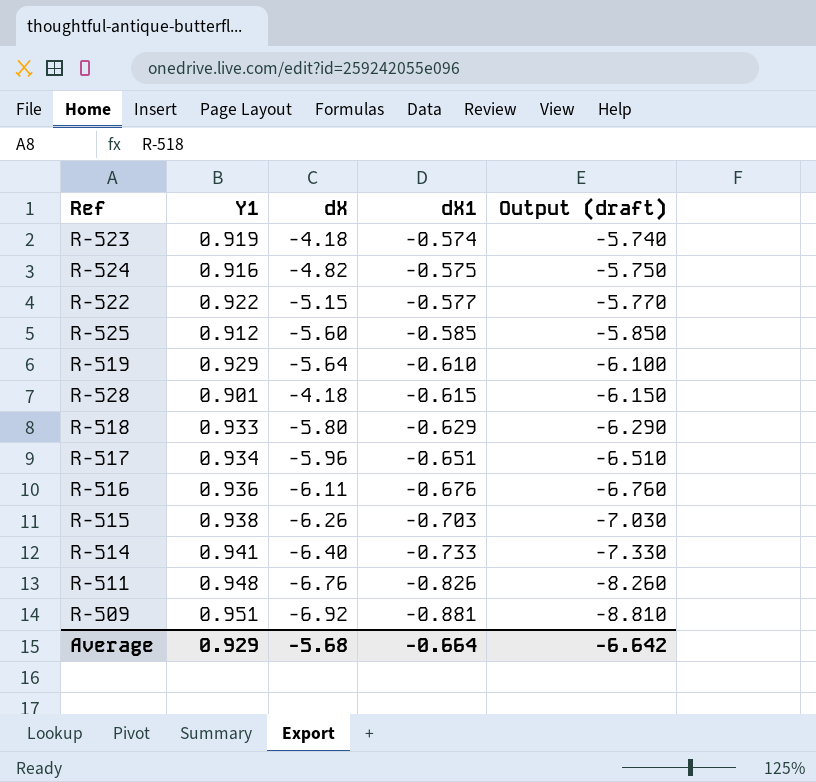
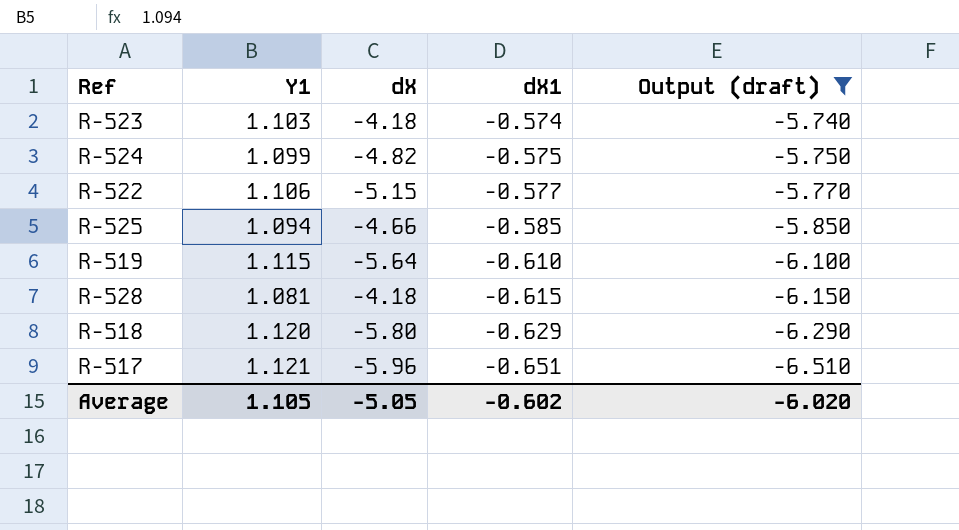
filter: none -> Output (draft) >= -6.510
R-523 | Y1: 0.919 -> 1.103
R-524 | Y1: 0.916 -> 1.099
R-522 | Y1: 0.922 -> 1.106
R-525 | Y1: 0.912 -> 1.094
R-525 | dX: -5.60 -> -4.66
R-519 | Y1: 0.929 -> 1.115
R-528 | Y1: 0.901 -> 1.081
R-518 | Y1: 0.933 -> 1.120
R-517 | Y1: 0.934 -> 1.121
Average | Y1: 0.929 -> 1.105
Average | dX: -5.68 -> -5.05
Average | dX1: -0.664 -> -0.602
Average | Output (draft): -6.642 -> -6.020

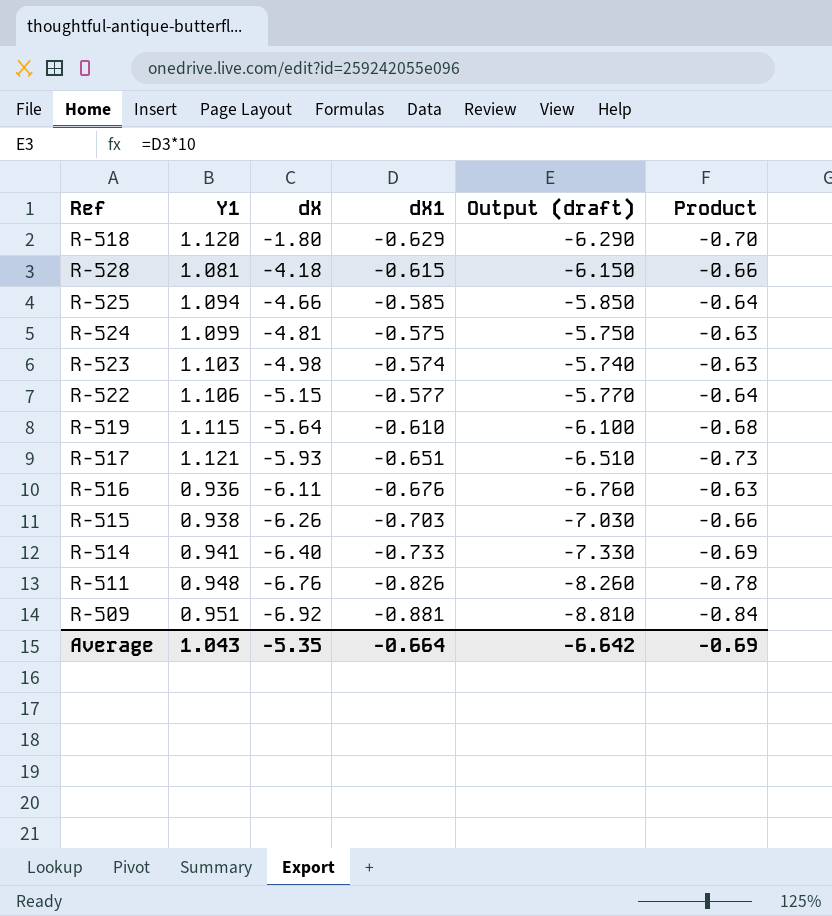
filter: Output (draft) >= -6.510 -> none
row order: dX1 descending -> dX descending
column Product | formula: none -> [Y1] * [dX1]
R-518 | dX: -5.80 -> -1.80
R-524 | dX: -4.82 -> -4.81
R-523 | dX: -4.18 -> -4.98
R-517 | dX: -5.96 -> -5.93
Average | Y1: 1.105 -> 1.043
Average | dX: -5.05 -> -5.35
Average | dX1: -0.602 -> -0.664
Average | Output (draft): -6.020 -> -6.642

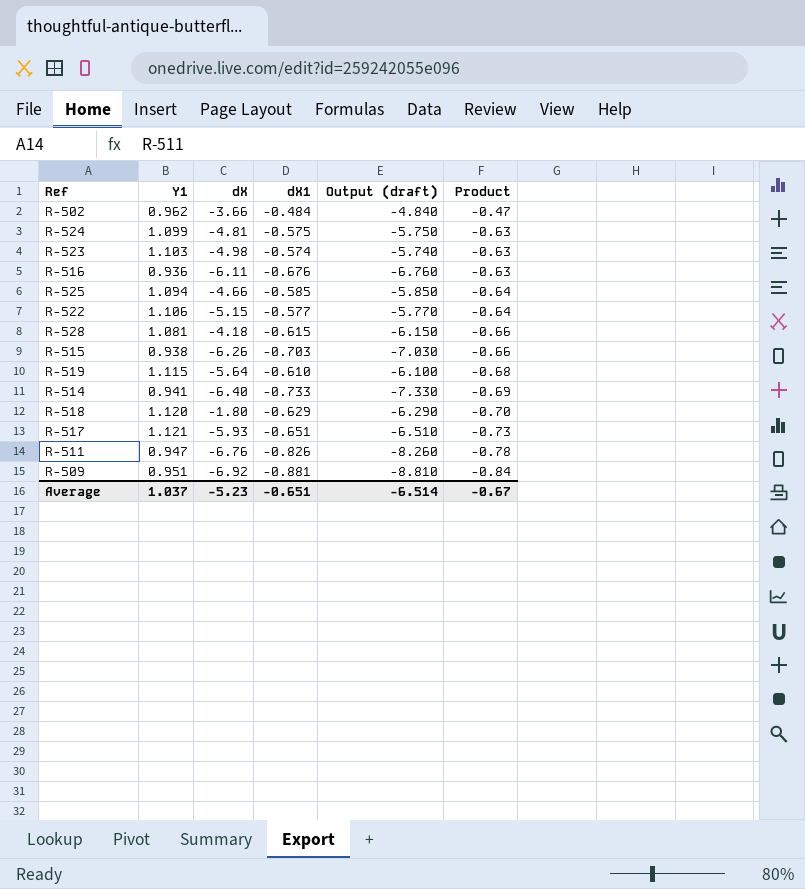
row order: dX descending -> Product descending
row R-502: none -> 0.962 | -3.66 | -0.484 | -4.840 | -0.47
R-511 | Y1: 0.948 -> 0.947
Average | Y1: 1.043 -> 1.037
Average | dX: -5.35 -> -5.23
Average | dX1: -0.664 -> -0.651
Average | Output (draft): -6.642 -> -6.514
Average | Product: -0.69 -> -0.67

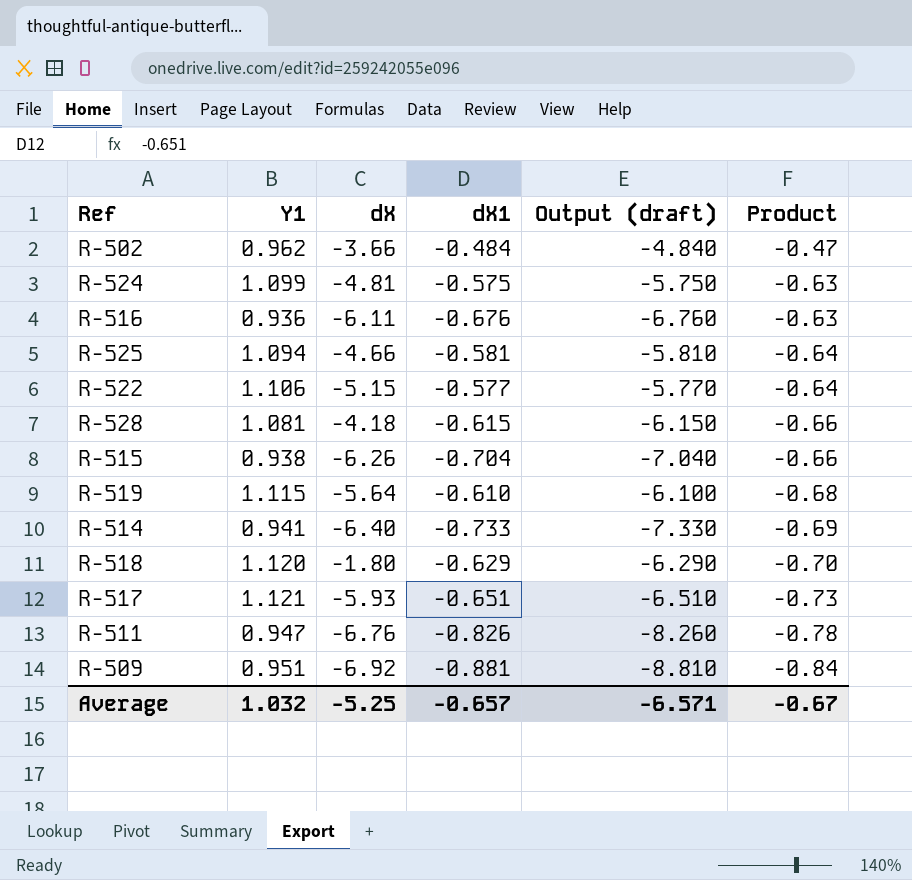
row R-523: 1.103 | -4.98 | -0.574 | -5.740 | -0.63 -> none
R-525 | dX1: -0.585 -> -0.581
R-525 | Output (draft): -5.850 -> -5.810
R-515 | dX1: -0.703 -> -0.704
R-515 | Output (draft): -7.030 -> -7.040
Average | Y1: 1.037 -> 1.032
Average | dX: -5.23 -> -5.25
Average | dX1: -0.651 -> -0.657
Average | Output (draft): -6.514 -> -6.571

